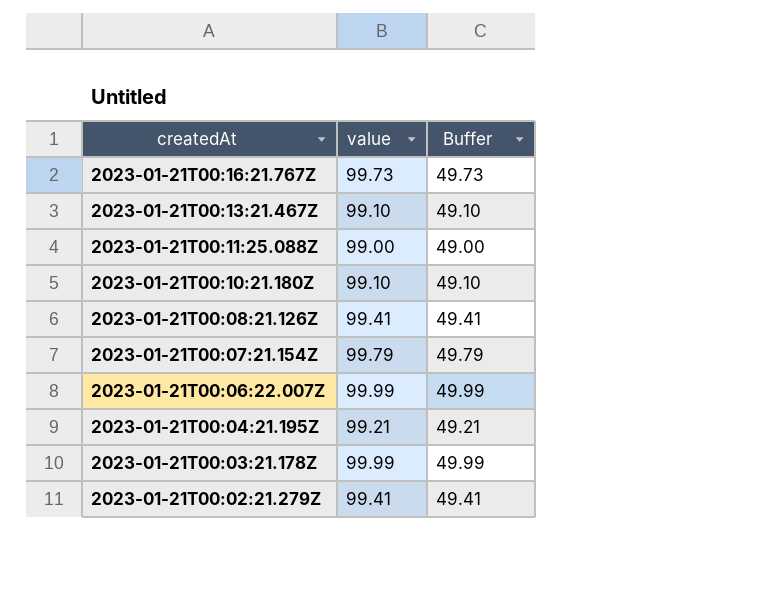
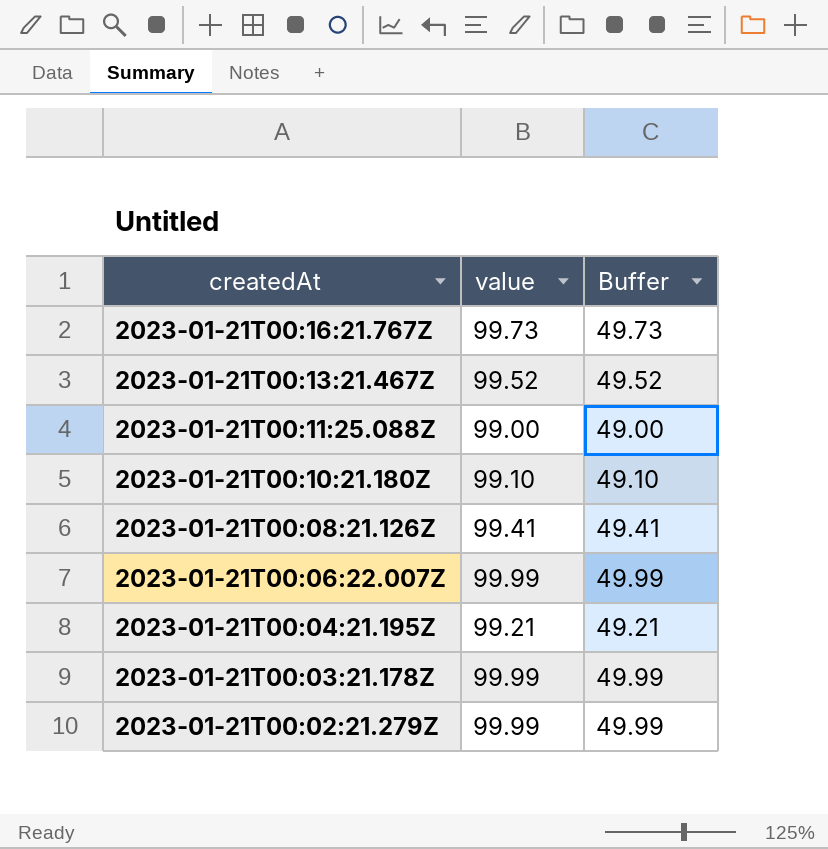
row 2023-01-21T00:07:21.154Z: 99.79 | 49.79 -> none
2023-01-21T00:13:21.467Z | value: 99.10 -> 99.52
2023-01-21T00:13:21.467Z | Buffer: 49.10 -> 49.52
2023-01-21T00:02:21.279Z | value: 99.41 -> 99.99
2023-01-21T00:02:21.279Z | Buffer: 49.41 -> 49.99

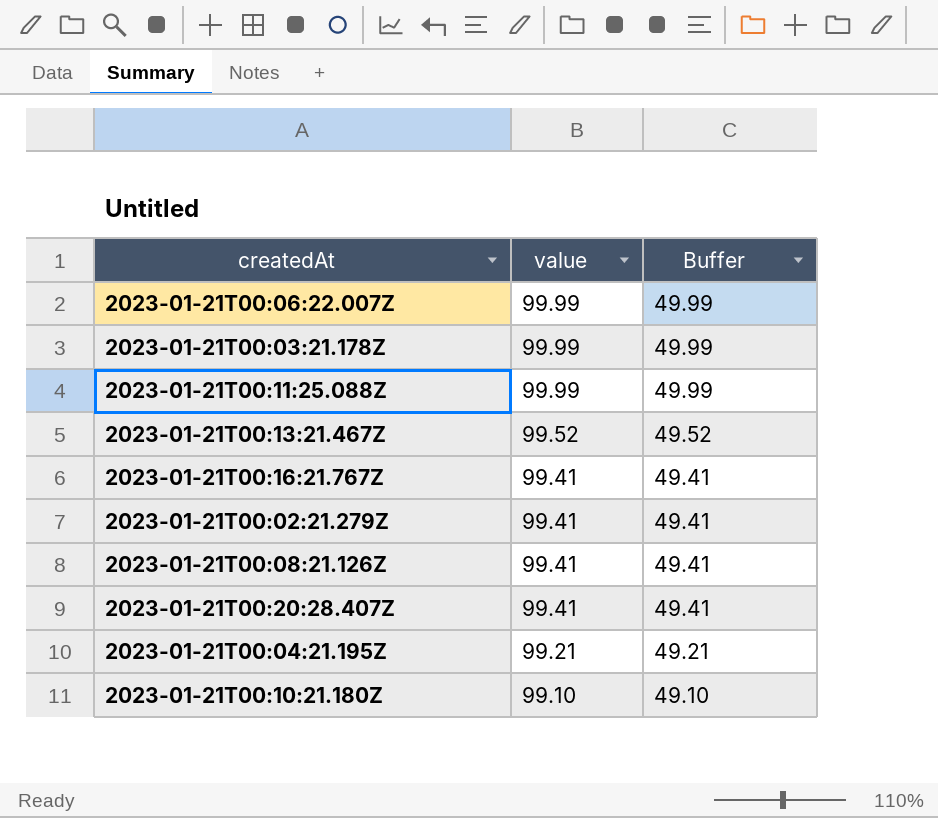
row order: createdAt descending -> value descending
2023-01-21T00:11:25.088Z | value: 99.00 -> 99.99
2023-01-21T00:11:25.088Z | Buffer: 49.00 -> 49.99
2023-01-21T00:16:21.767Z | value: 99.73 -> 99.41
2023-01-21T00:16:21.767Z | Buffer: 49.73 -> 49.41
2023-01-21T00:02:21.279Z | value: 99.99 -> 99.41
2023-01-21T00:02:21.279Z | Buffer: 49.99 -> 49.41
row 2023-01-21T00:20:28.407Z: none -> 99.41 | 49.41

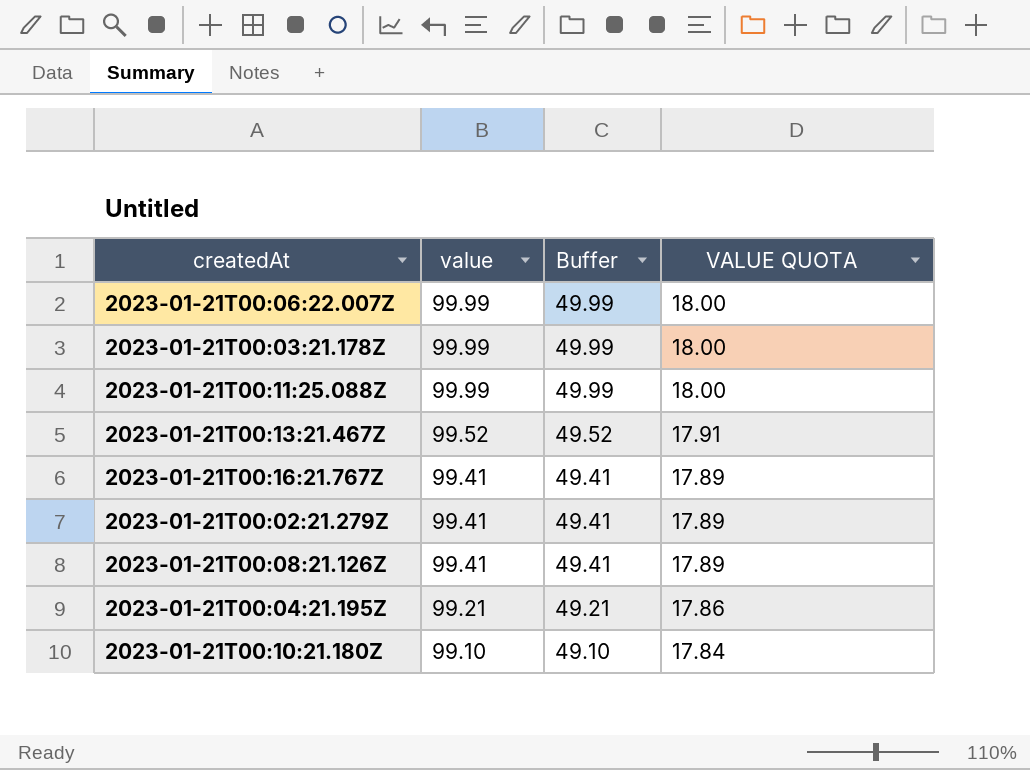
column VALUE QUOTA | formula: none -> [value] * 0.18
row 2023-01-21T00:20:28.407Z: 99.41 | 49.41 -> none

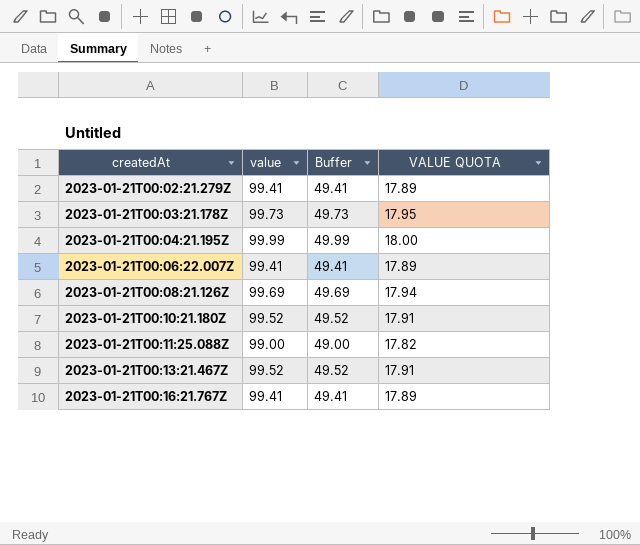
row order: value descending -> createdAt ascending
2023-01-21T00:03:21.178Z | value: 99.99 -> 99.73
2023-01-21T00:03:21.178Z | Buffer: 49.99 -> 49.73
2023-01-21T00:03:21.178Z | VALUE QUOTA: 18.00 -> 17.95
2023-01-21T00:04:21.195Z | value: 99.21 -> 99.99
2023-01-21T00:04:21.195Z | Buffer: 49.21 -> 49.99
2023-01-21T00:04:21.195Z | VALUE QUOTA: 17.86 -> 18.00
2023-01-21T00:06:22.007Z | value: 99.99 -> 99.41
2023-01-21T00:06:22.007Z | Buffer: 49.99 -> 49.41
2023-01-21T00:06:22.007Z | VALUE QUOTA: 18.00 -> 17.89
2023-01-21T00:08:21.126Z | value: 99.41 -> 99.69
2023-01-21T00:08:21.126Z | Buffer: 49.41 -> 49.69
2023-01-21T00:08:21.126Z | VALUE QUOTA: 17.89 -> 17.94
2023-01-21T00:10:21.180Z | value: 99.10 -> 99.52
2023-01-21T00:10:21.180Z | Buffer: 49.10 -> 49.52
2023-01-21T00:10:21.180Z | VALUE QUOTA: 17.84 -> 17.91
2023-01-21T00:11:25.088Z | value: 99.99 -> 99.00
2023-01-21T00:11:25.088Z | Buffer: 49.99 -> 49.00
2023-01-21T00:11:25.088Z | VALUE QUOTA: 18.00 -> 17.82

